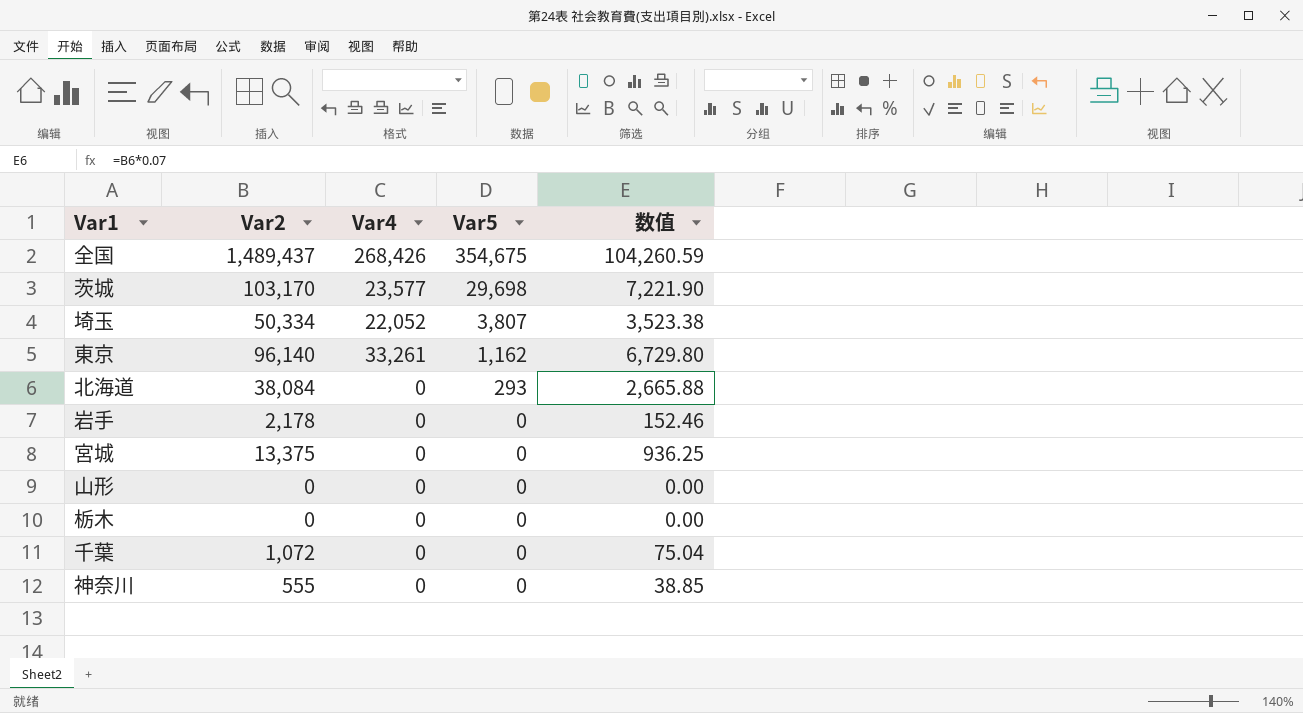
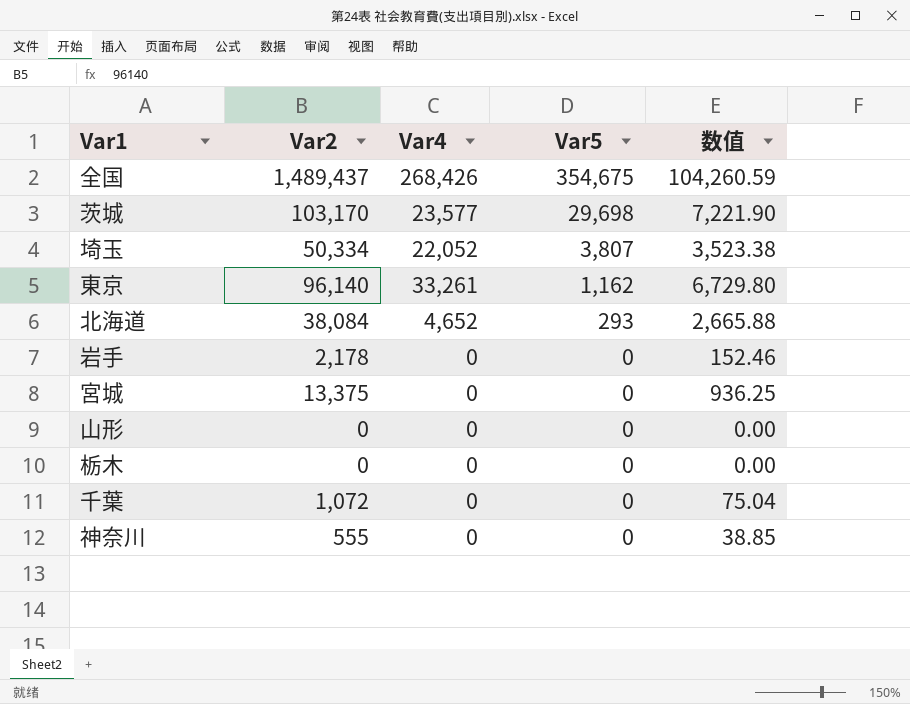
北海道 | Var4: 0 -> 4,652

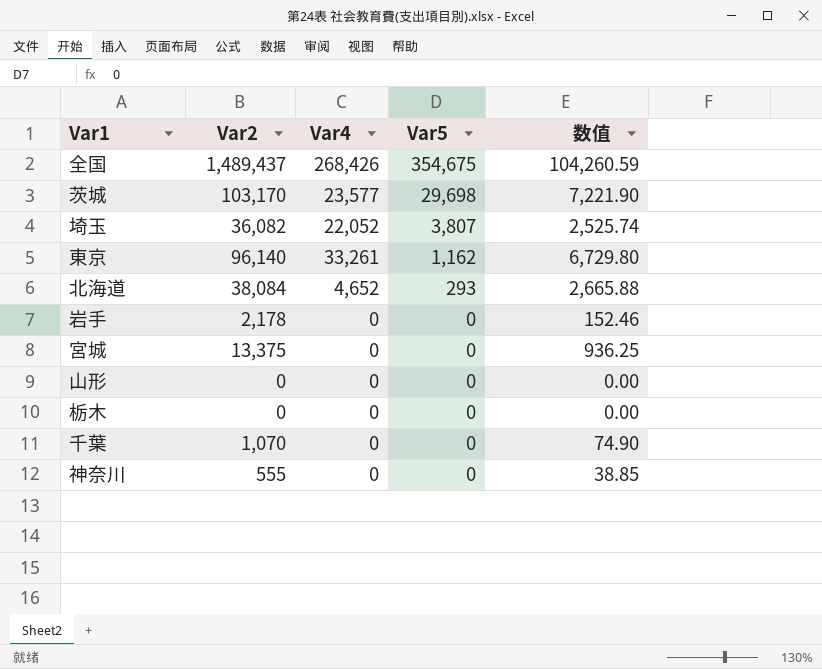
埼玉 | Var2: 50,334 -> 36,082
埼玉 | 数值: 3,523.38 -> 2,525.74
千葉 | Var2: 1,072 -> 1,070
千葉 | 数值: 75.04 -> 74.90

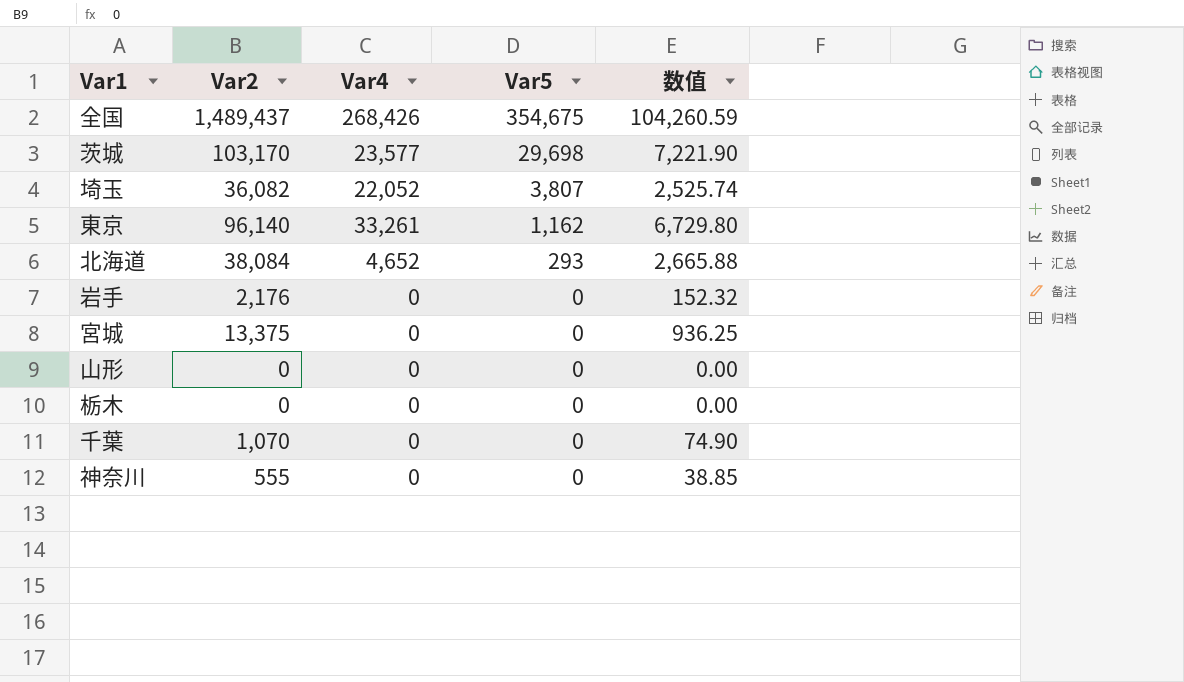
岩手 | Var2: 2,178 -> 2,176
岩手 | 数值: 152.46 -> 152.32

